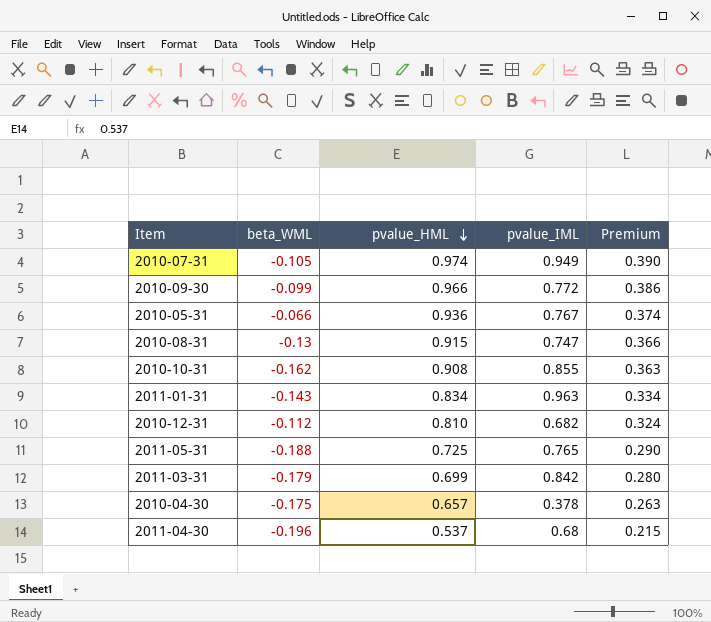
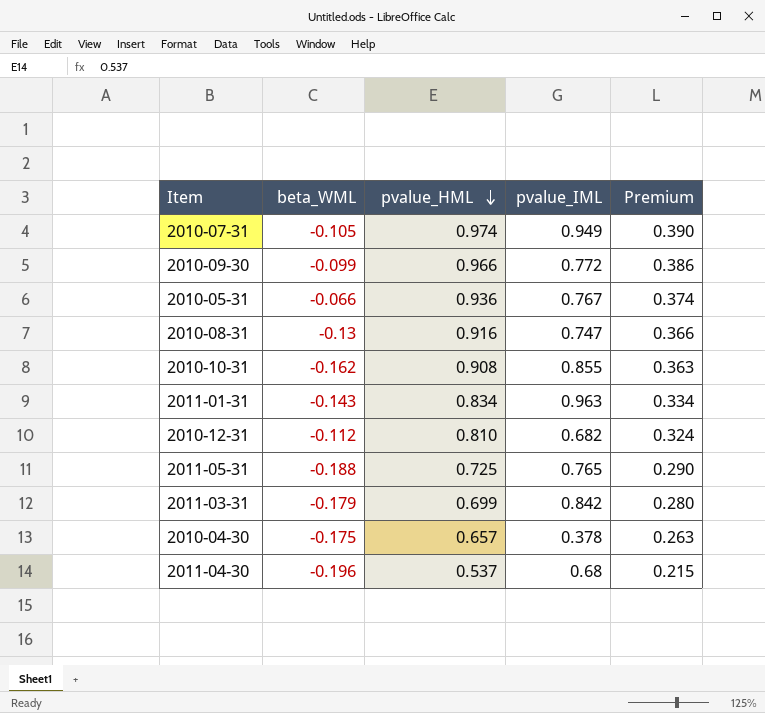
2010-08-31 | pvalue_HML: 0.915 -> 0.916

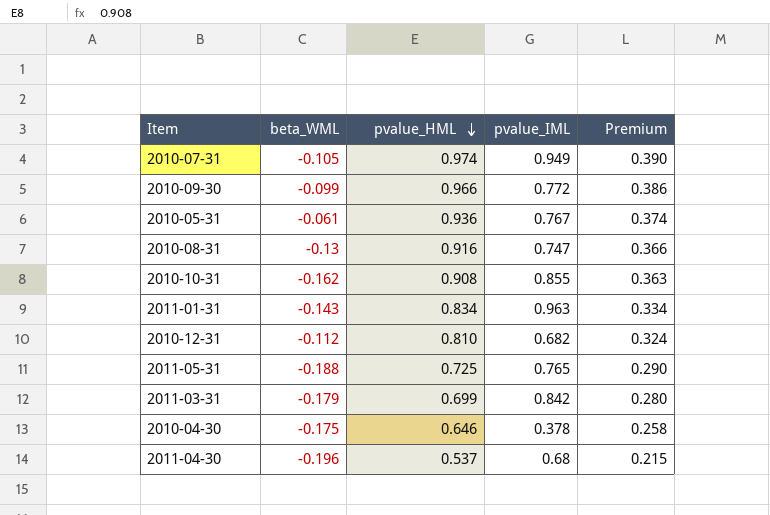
2010-05-31 | beta_WML: -0.066 -> -0.061
2010-04-30 | pvalue_HML: 0.657 -> 0.646
2010-04-30 | Premium: 0.263 -> 0.258

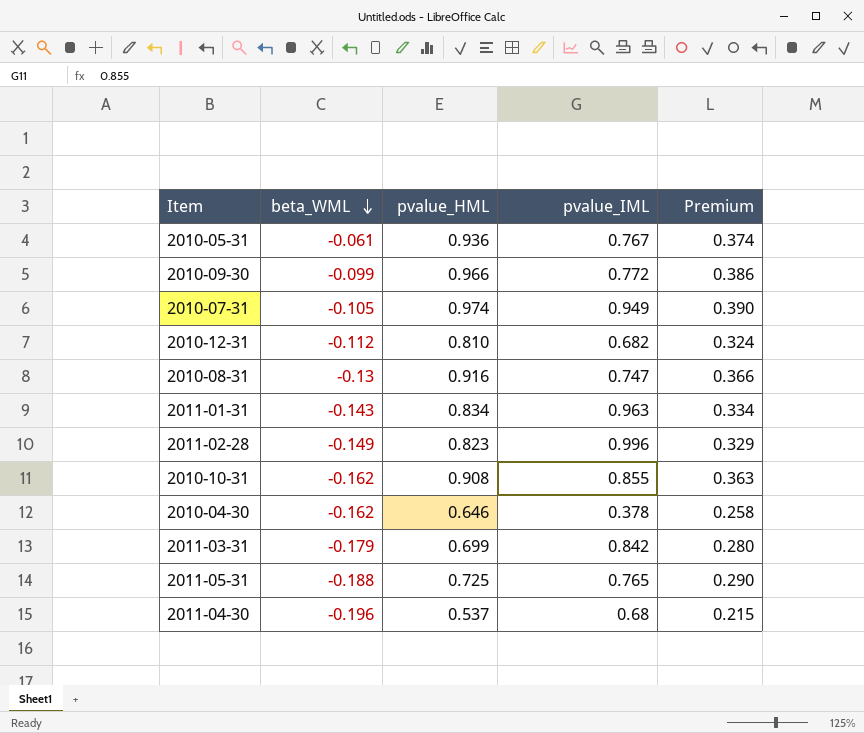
row order: pvalue_HML descending -> beta_WML descending
row 2011-02-28: none -> -0.149 | 0.823 | 0.996 | 0.329
2010-04-30 | beta_WML: -0.175 -> -0.162

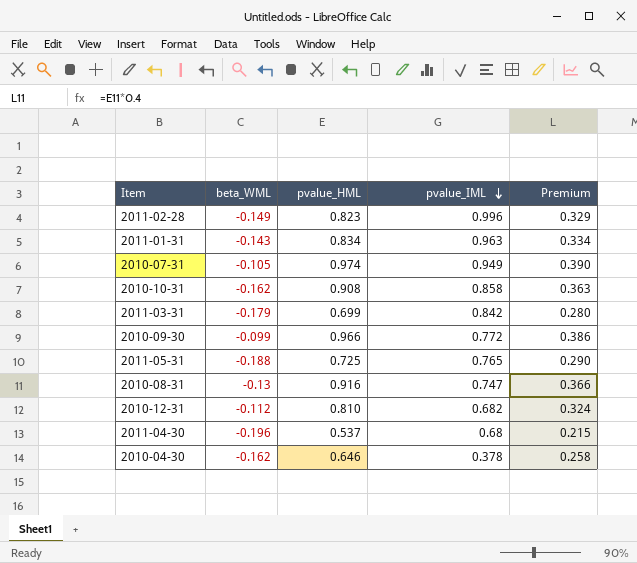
row order: beta_WML descending -> pvalue_IML descending
row 2010-05-31: -0.061 | 0.936 | 0.767 | 0.374 -> none
2010-10-31 | pvalue_IML: 0.855 -> 0.858

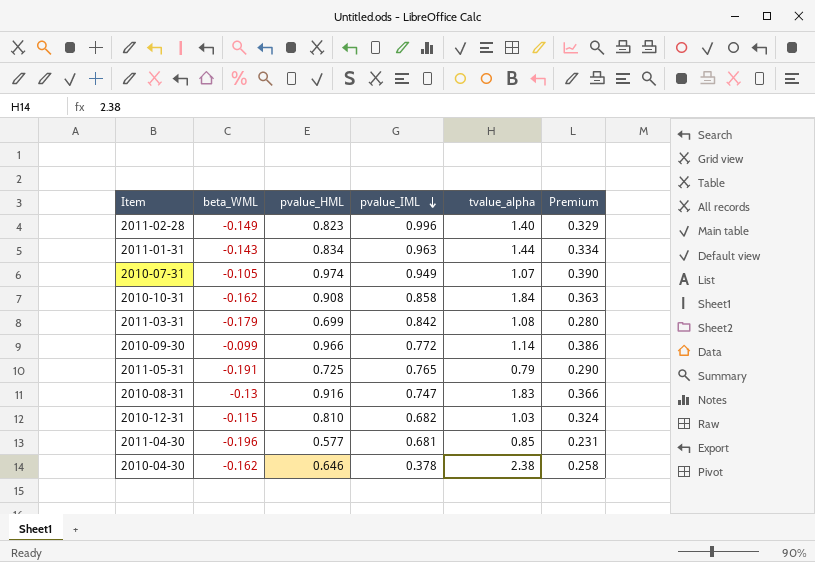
column tvalue_alpha | position: none -> 5
2011-05-31 | beta_WML: -0.188 -> -0.191
2010-12-31 | beta_WML: -0.112 -> -0.115
2011-04-30 | pvalue_HML: 0.537 -> 0.577
2011-04-30 | pvalue_IML: 0.68 -> 0.681
2011-04-30 | Premium: 0.215 -> 0.231

